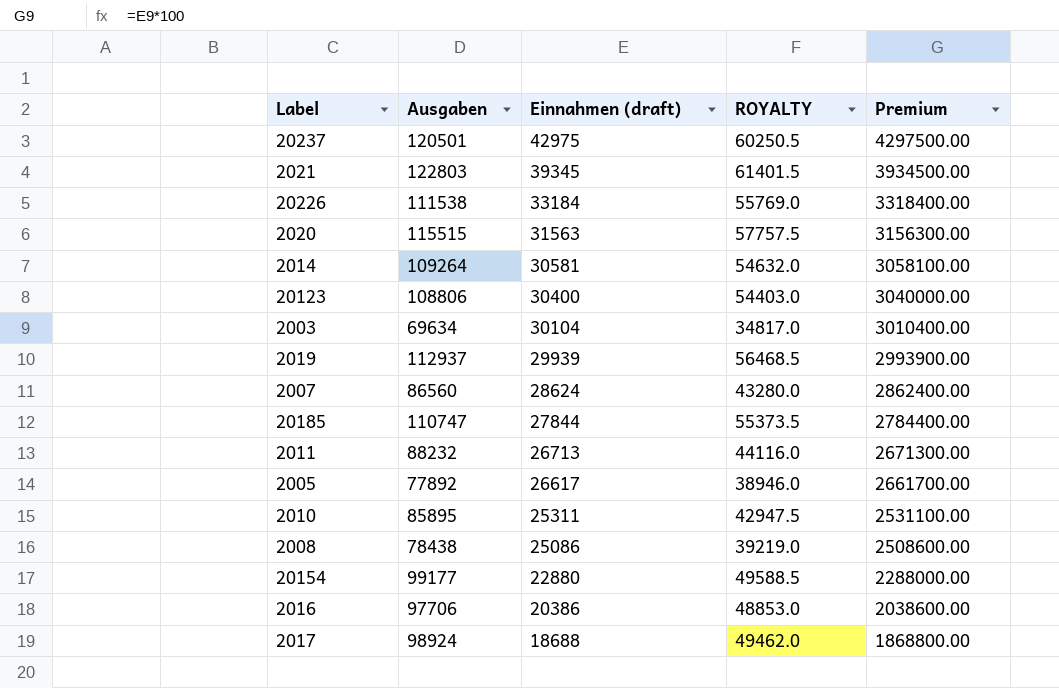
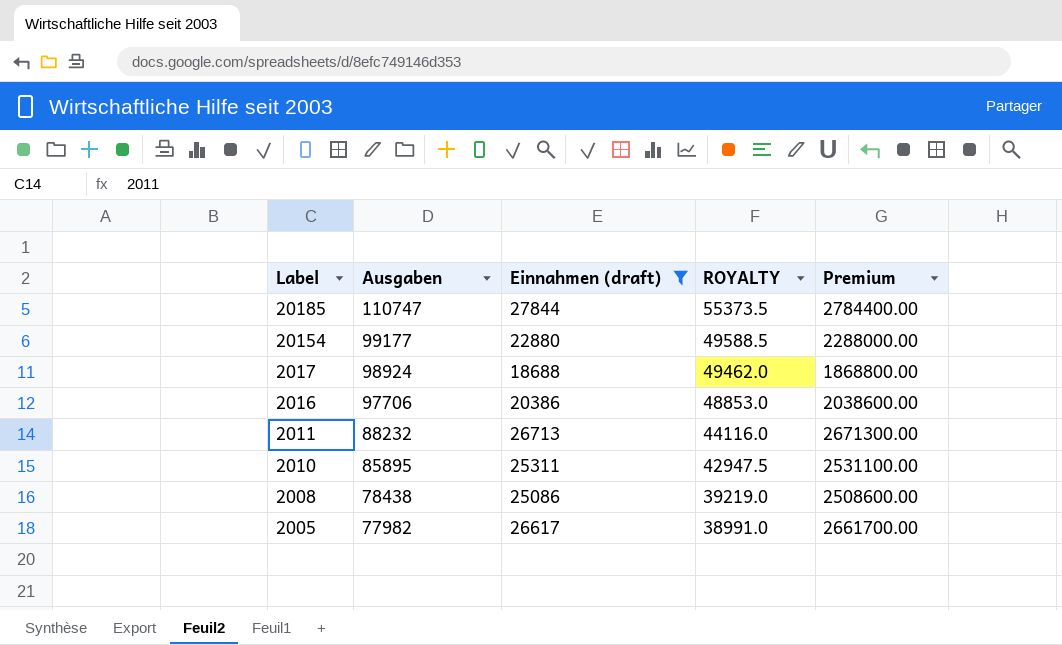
filter: none -> Einnahmen (draft) <= 27844
row order: Einnahmen (draft) descending -> Label descending
2005 | Ausgaben: 77892 -> 77982
2005 | ROYALTY: 38946.0 -> 38991.0

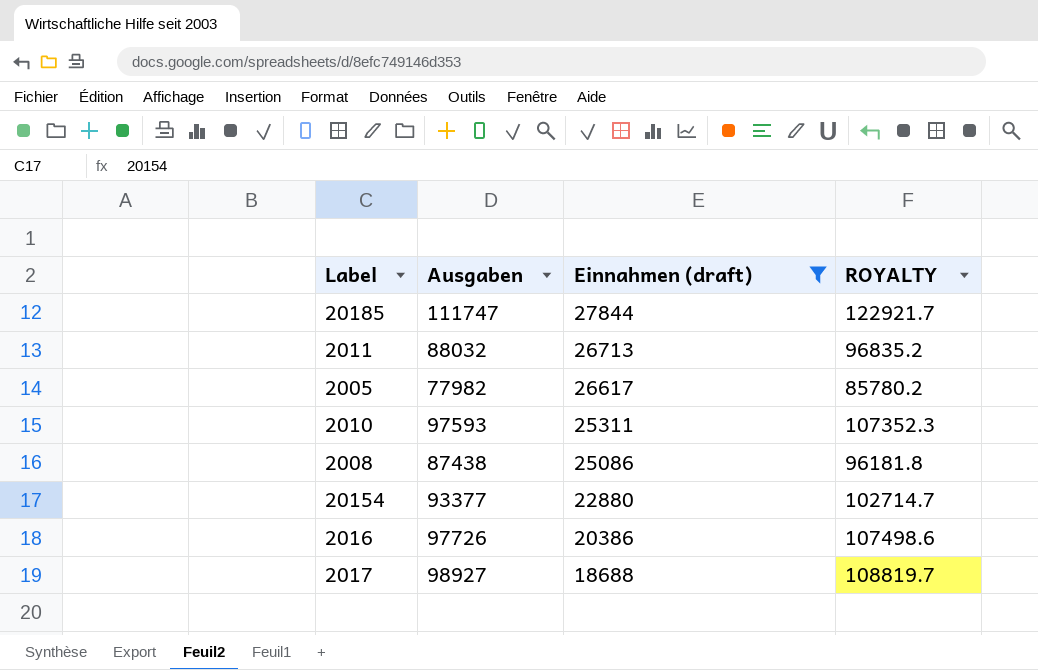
row order: Label descending -> Einnahmen (draft) descending
column Premium | formula: [Einnahmen (draft)] * 100 -> none
column ROYALTY | formula: [Ausgaben] * 0.5 -> [Ausgaben] * 1.1
20185 | Ausgaben: 110747 -> 111747
2011 | Ausgaben: 88232 -> 88032
2010 | Ausgaben: 85895 -> 97593
2008 | Ausgaben: 78438 -> 87438
20154 | Ausgaben: 99177 -> 93377
2016 | Ausgaben: 97706 -> 97726
2017 | Ausgaben: 98924 -> 98927

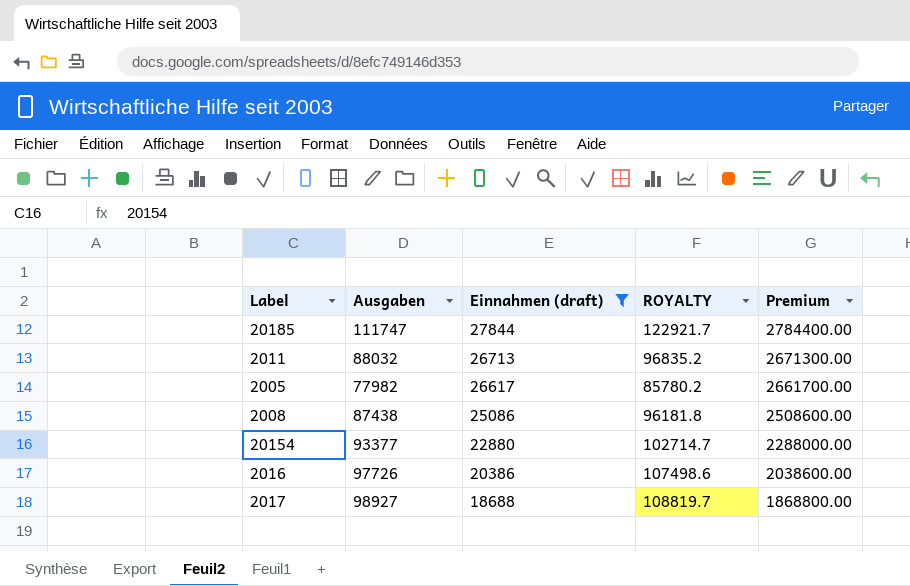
column Premium | formula: none -> [Einnahmen (draft)] * 100
row 2010: 97593 | 25311 | 107352.3 -> none

